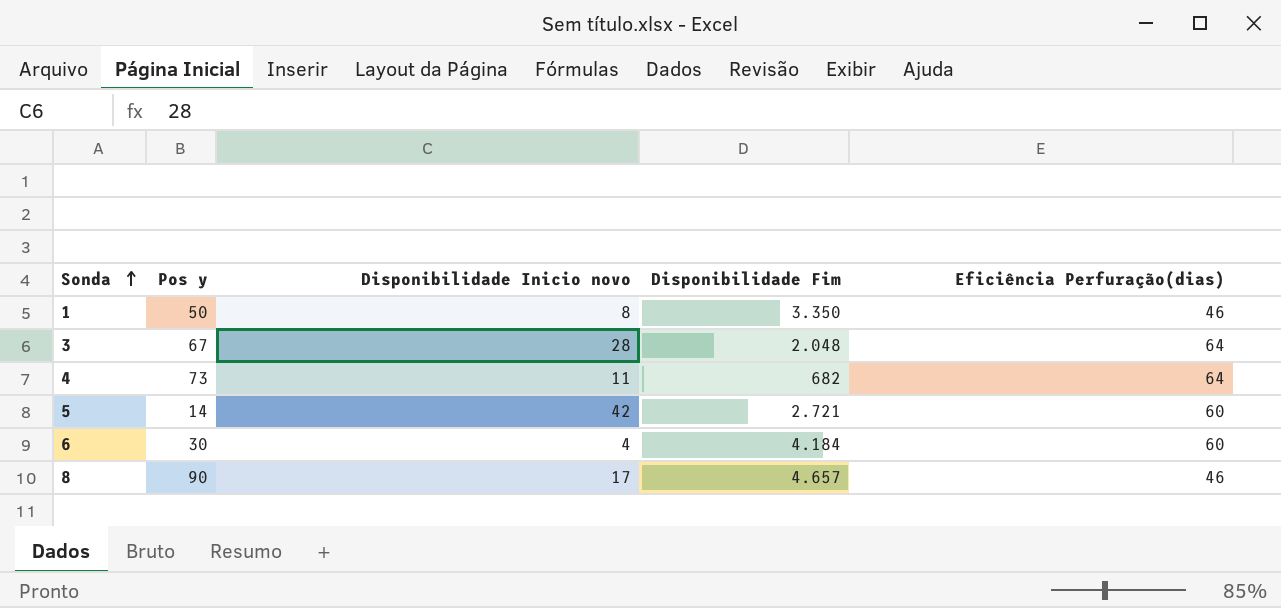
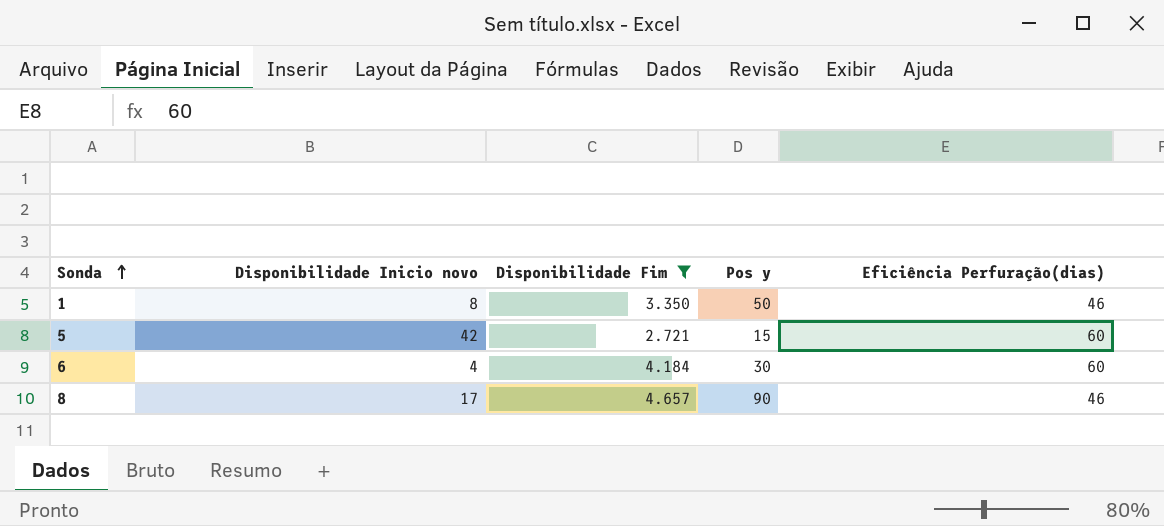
filter: none -> Disponibilidade Fim >= 2.721
column Pos y | position: 2 -> 4
5 | Pos y: 14 -> 15

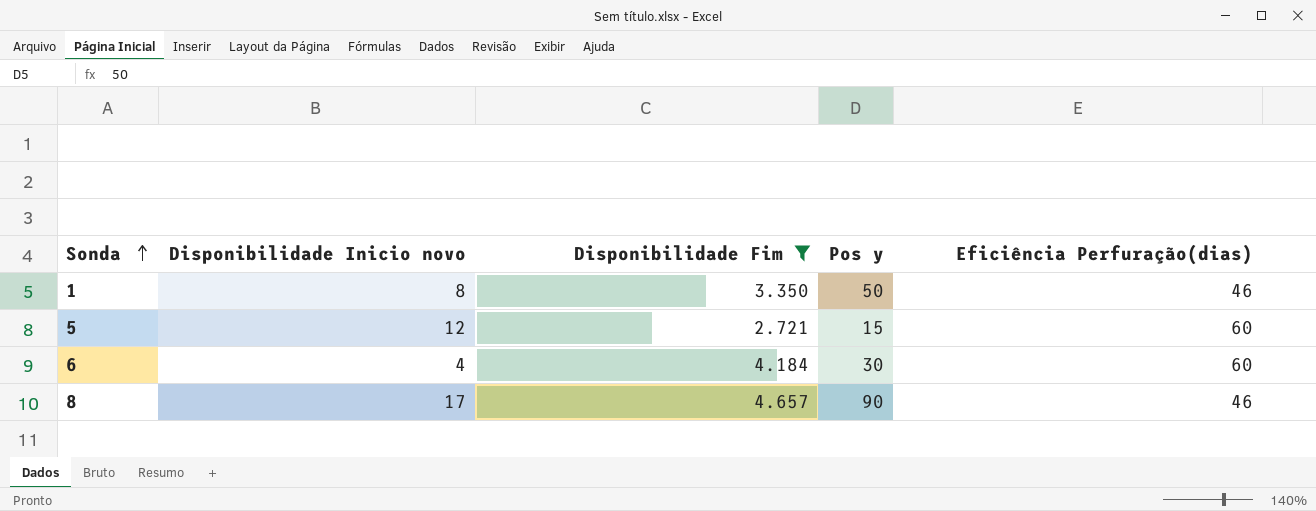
5 | Disponibilidade Inicio novo: 42 -> 12

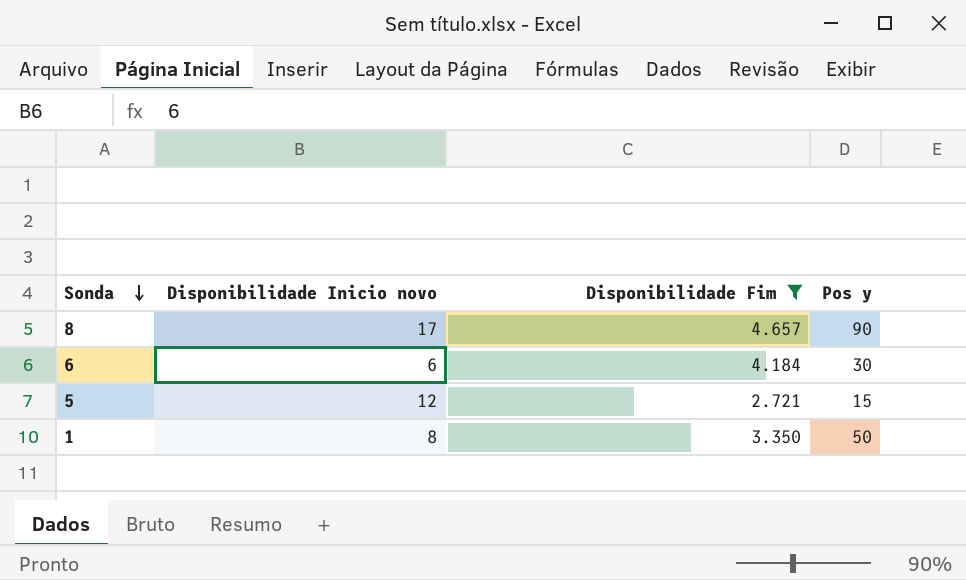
row order: Sonda ascending -> Sonda descending
column Eficiência Perfuração(dias) | position: 5 -> none
6 | Disponibilidade Inicio novo: 4 -> 6

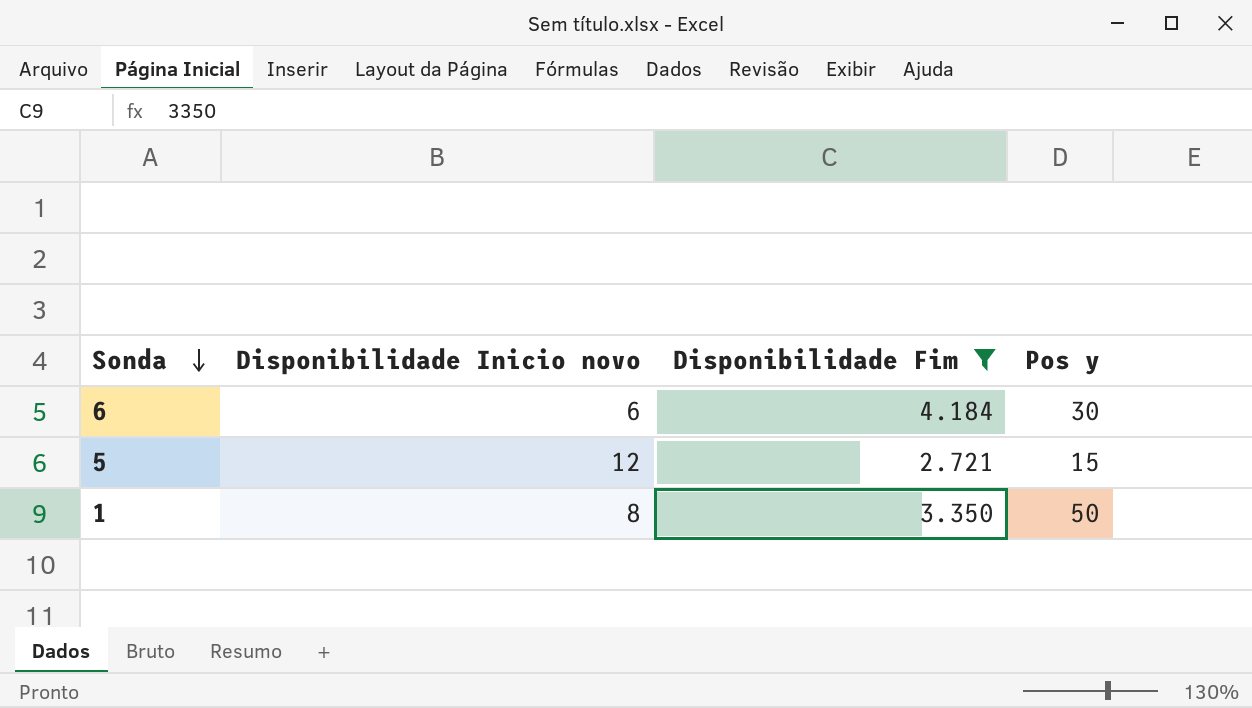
row 8: 17 | 4.657 | 90 -> none

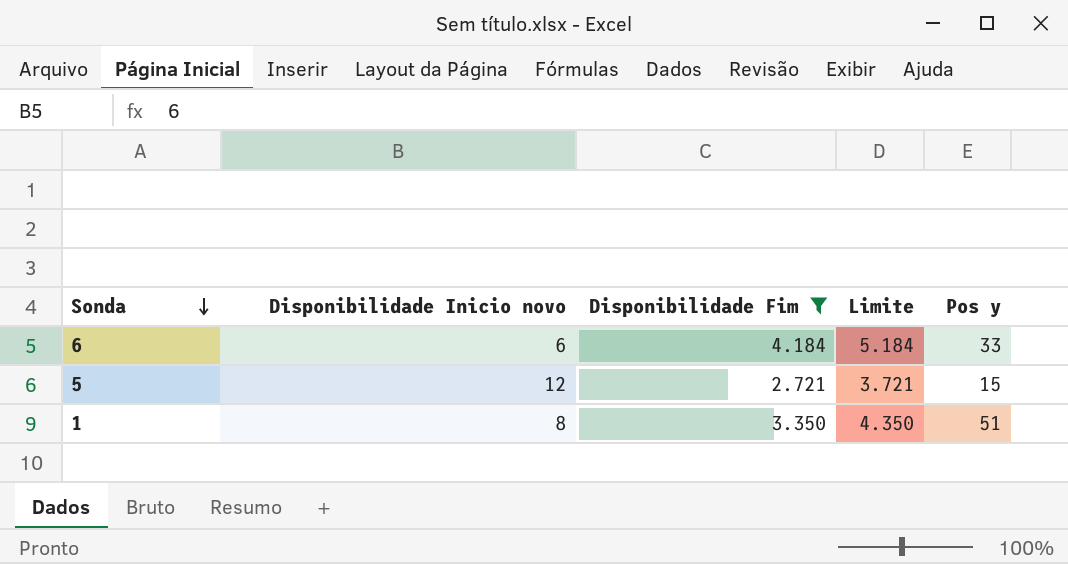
column Limite | formula: none -> [Disponibilidade Fim] + 1000
6 | Pos y: 30 -> 33
1 | Pos y: 50 -> 51

